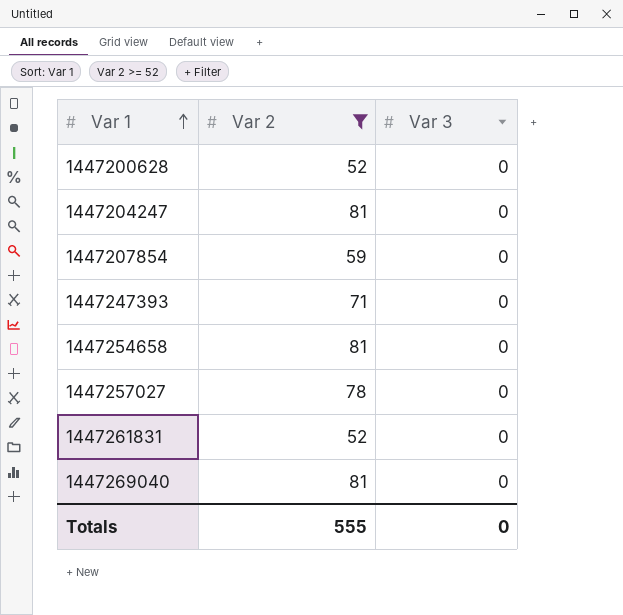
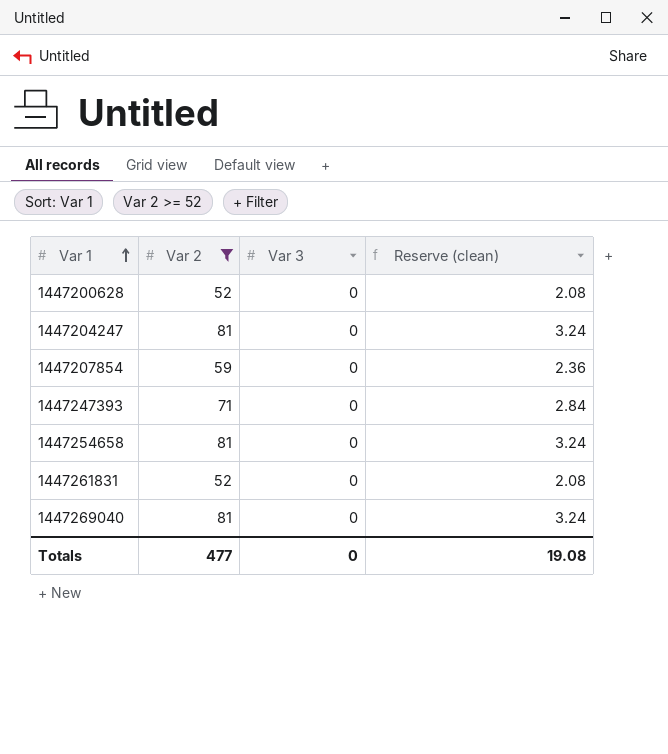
column Reserve (clean) | formula: none -> [Var 2] * 0.04
row 1447257027: 78 | 0 -> none
Totals | Var 2: 555 -> 477

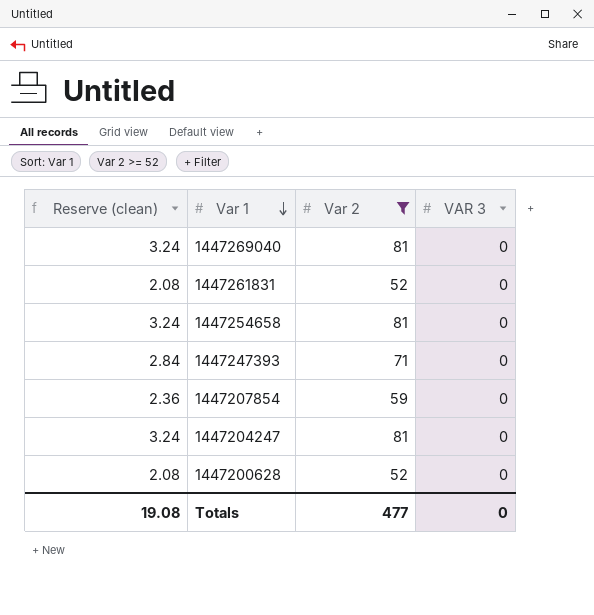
row order: Var 1 ascending -> Var 1 descending
column Reserve (clean) | position: 4 -> 1
column name: Var 3 -> VAR 3

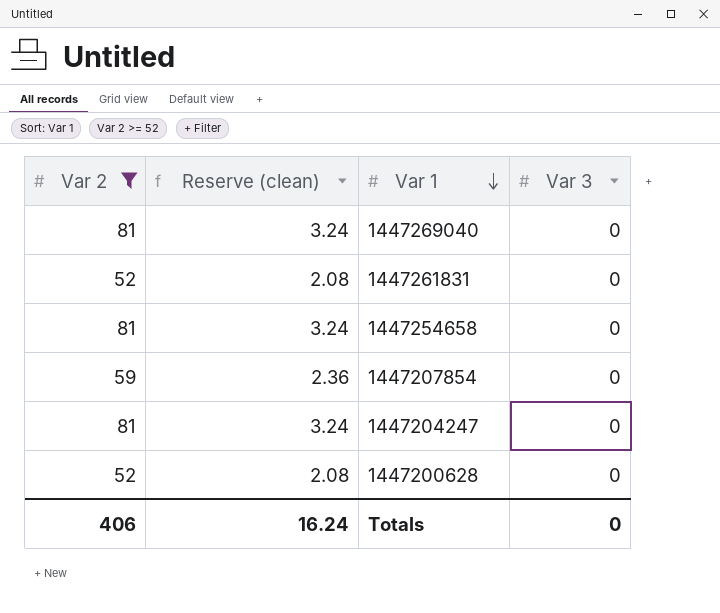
column Var 2 | position: 3 -> 1
column name: VAR 3 -> Var 3
row 1447247393: 2.84 | 71 | 0 -> none
Totals | Var 2: 477 -> 406
Totals | Reserve (clean): 19.08 -> 16.24

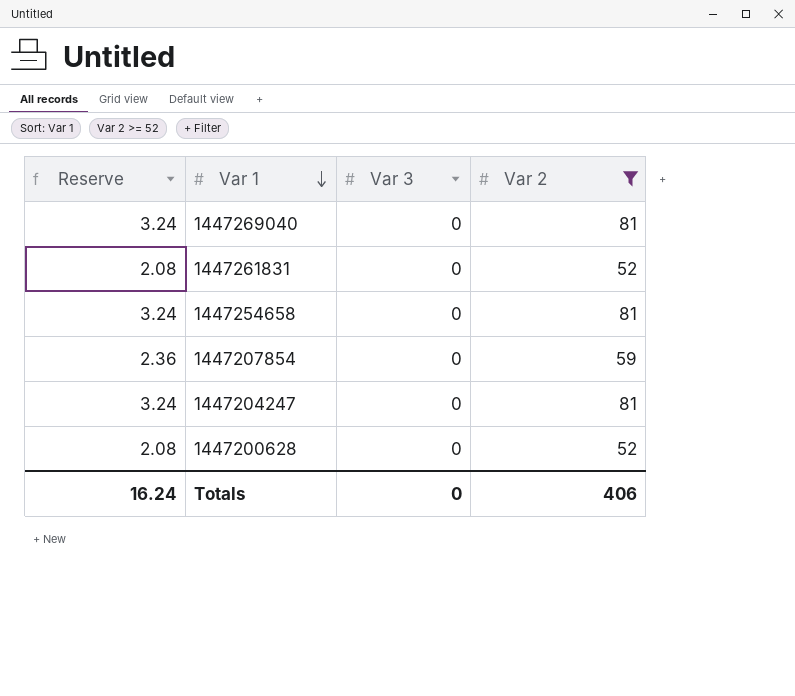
column name: Reserve (clean) -> Reserve
column Var 2 | position: 1 -> 4

